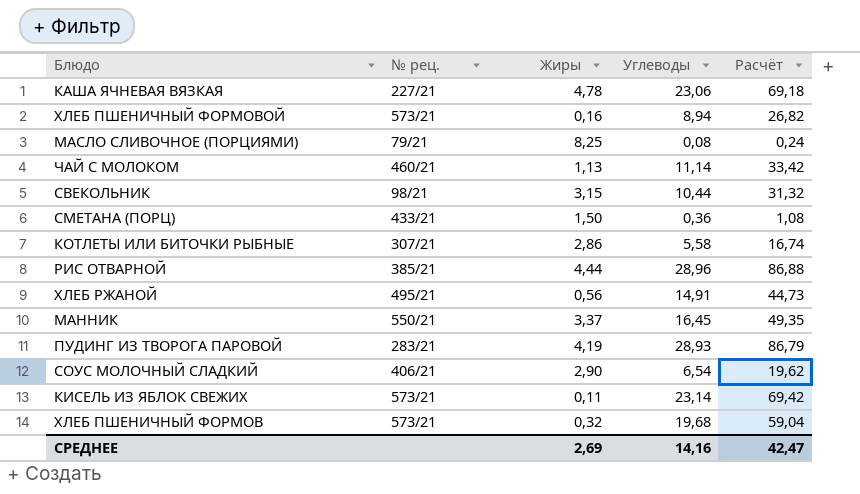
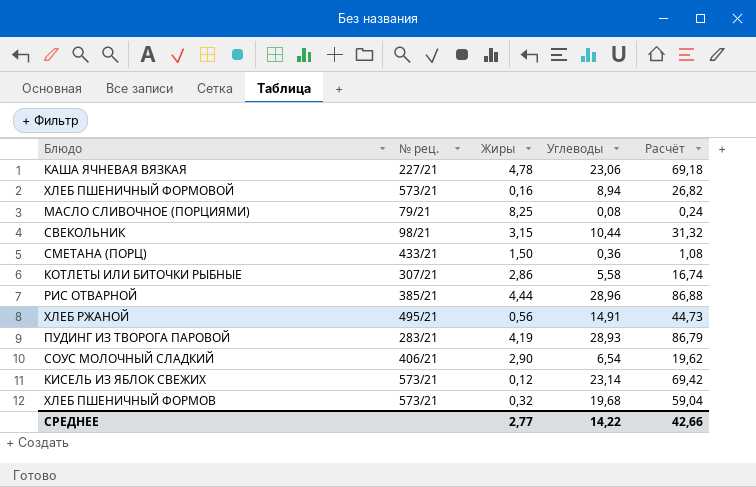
row ЧАЙ С МОЛОКОМ: 460/21 | 1,13 | 11,14 | 33,42 -> none
row МАННИК: 550/21 | 3,37 | 16,45 | 49,35 -> none
КИСЕЛЬ ИЗ ЯБЛОК СВЕЖИХ | Жиры: 0,11 -> 0,12
СРЕДНЕЕ | Жиры: 2,69 -> 2,77
СРЕДНЕЕ | Углеводы: 14,16 -> 14,22
СРЕДНЕЕ | Расчёт: 42,47 -> 42,66

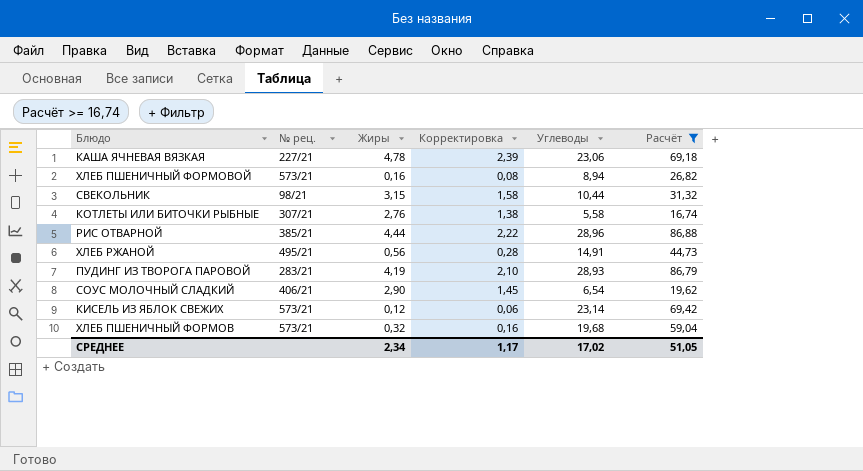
filter: none -> Расчёт >= 16,74
column Корректировка | formula: none -> [Жиры] * 0,5
КОТЛЕТЫ ИЛИ БИТОЧКИ РЫБНЫЕ | Жиры: 2,86 -> 2,76
СРЕДНЕЕ | Жиры: 2,77 -> 2,34
СРЕДНЕЕ | Углеводы: 14,22 -> 17,02
СРЕДНЕЕ | Расчёт: 42,66 -> 51,05

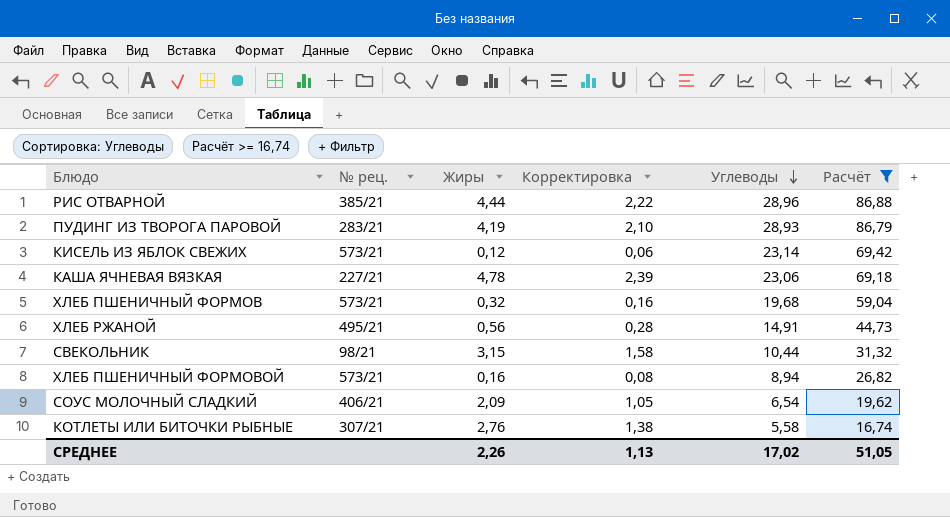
row order: none -> Углеводы descending
СОУС МОЛОЧНЫЙ СЛАДКИЙ | Жиры: 2,90 -> 2,09
СОУС МОЛОЧНЫЙ СЛАДКИЙ | Корректировка: 1,45 -> 1,05
СРЕДНЕЕ | Жиры: 2,34 -> 2,26
СРЕДНЕЕ | Корректировка: 1,17 -> 1,13

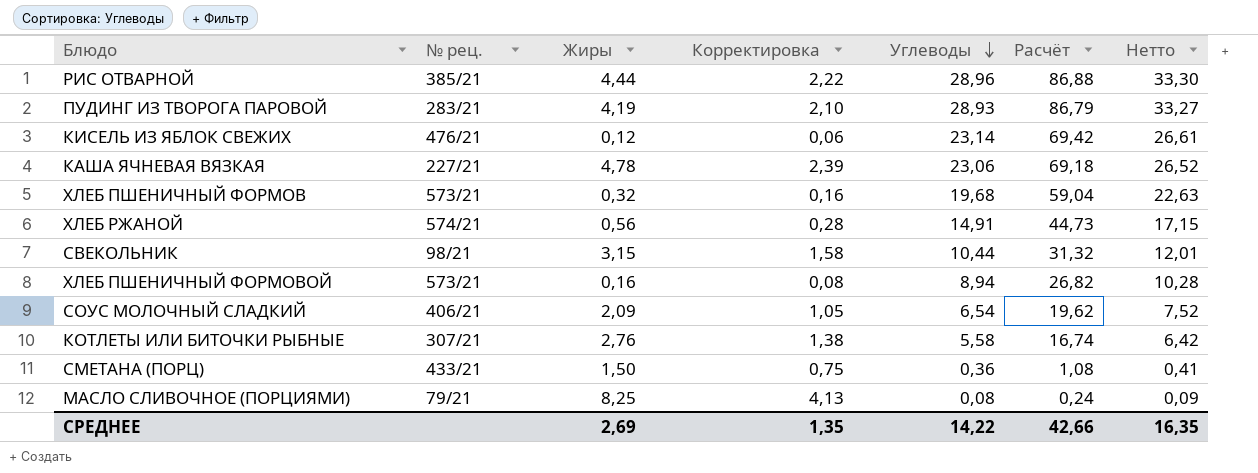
filter: Расчёт >= 16,74 -> none
column Нетто | formula: none -> [Углеводы] * 1,15
КИСЕЛЬ ИЗ ЯБЛОК СВЕЖИХ | № рец.: 573/21 -> 476/21
ХЛЕБ РЖАНОЙ | № рец.: 495/21 -> 574/21
СРЕДНЕЕ | Жиры: 2,26 -> 2,69
СРЕДНЕЕ | Корректировка: 1,13 -> 1,35
СРЕДНЕЕ | Углеводы: 17,02 -> 14,22
СРЕДНЕЕ | Расчёт: 51,05 -> 42,66

